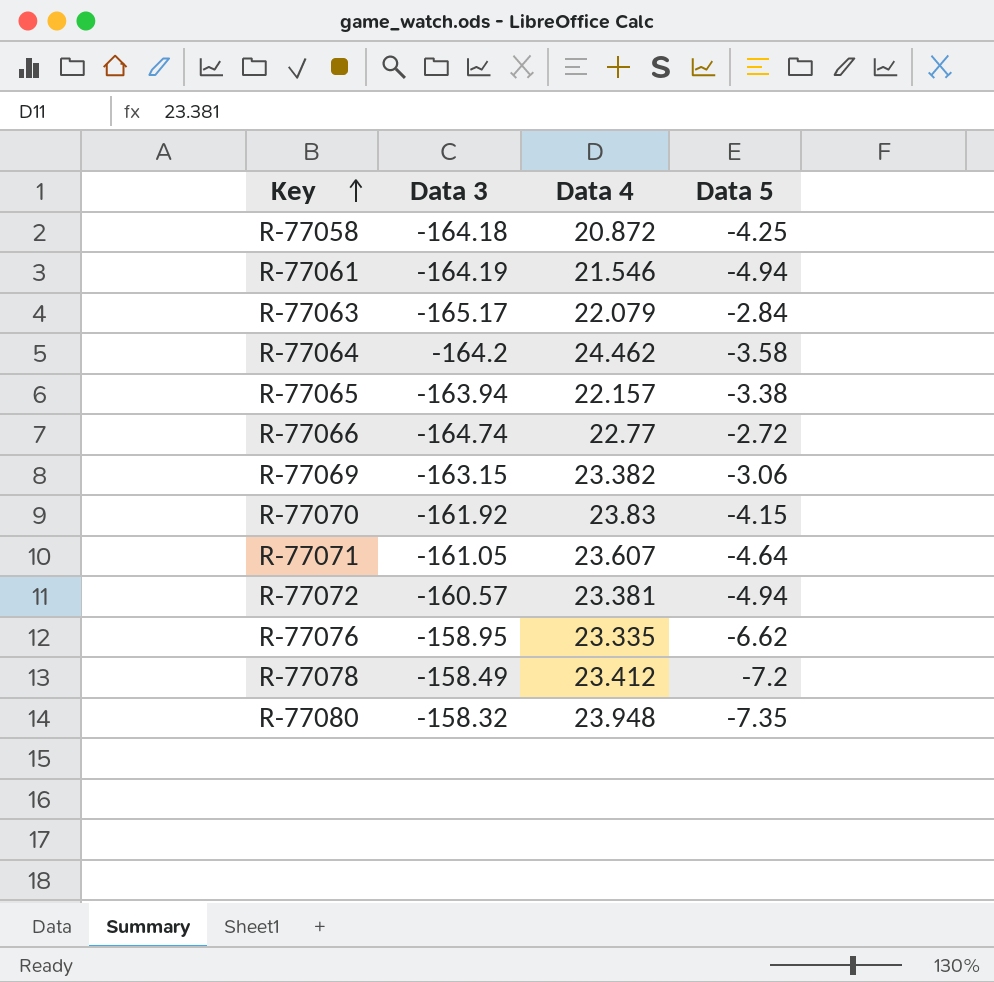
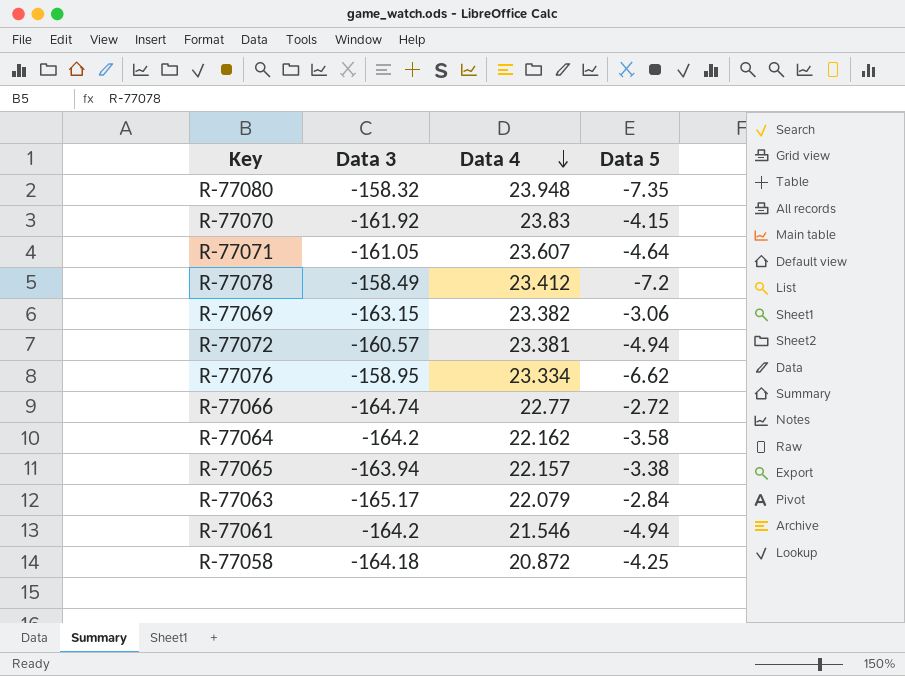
row order: Key ascending -> Data 4 descending
R-77076 | Data 4: 23.335 -> 23.334
R-77064 | Data 4: 24.462 -> 22.162
R-77061 | Data 3: -164.19 -> -164.2

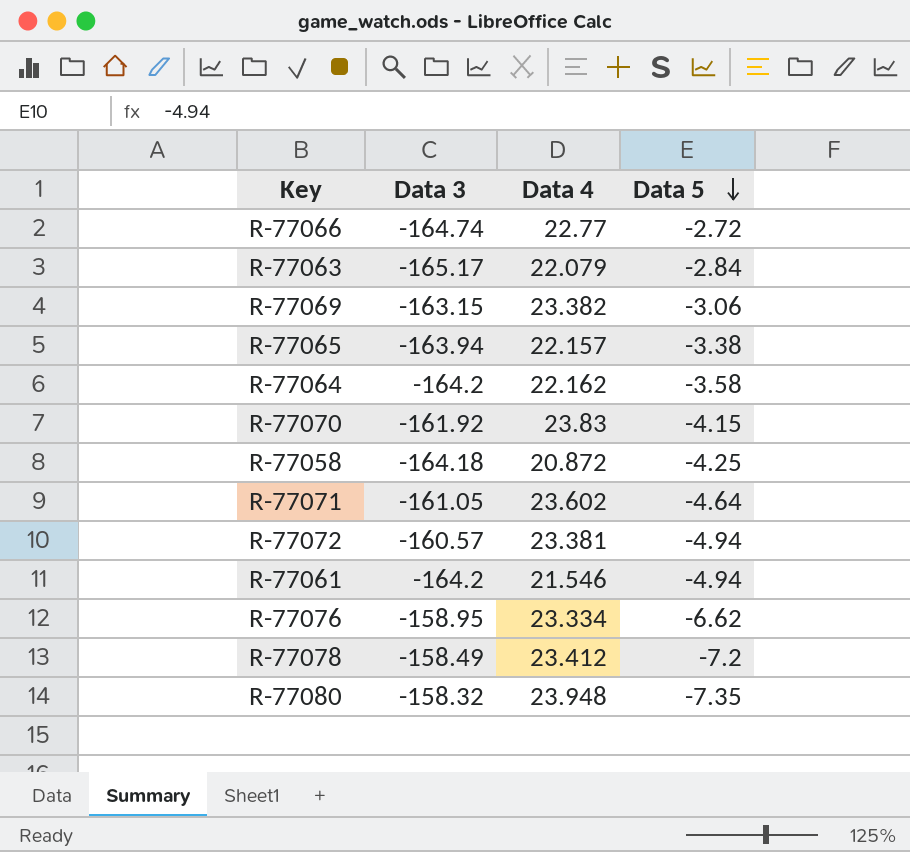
row order: Data 4 descending -> Data 5 descending
R-77071 | Data 4: 23.607 -> 23.602

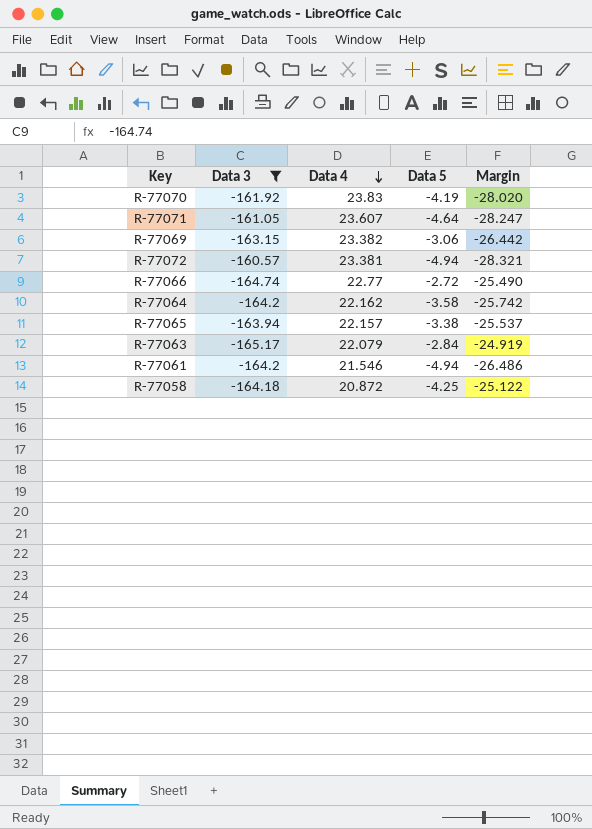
filter: none -> Data 3 <= -160.57
row order: Data 5 descending -> Data 4 descending
column Margin | formula: none -> [Data 5] - [Data 4]
R-77070 | Data 5: -4.15 -> -4.19
R-77071 | Data 4: 23.602 -> 23.607

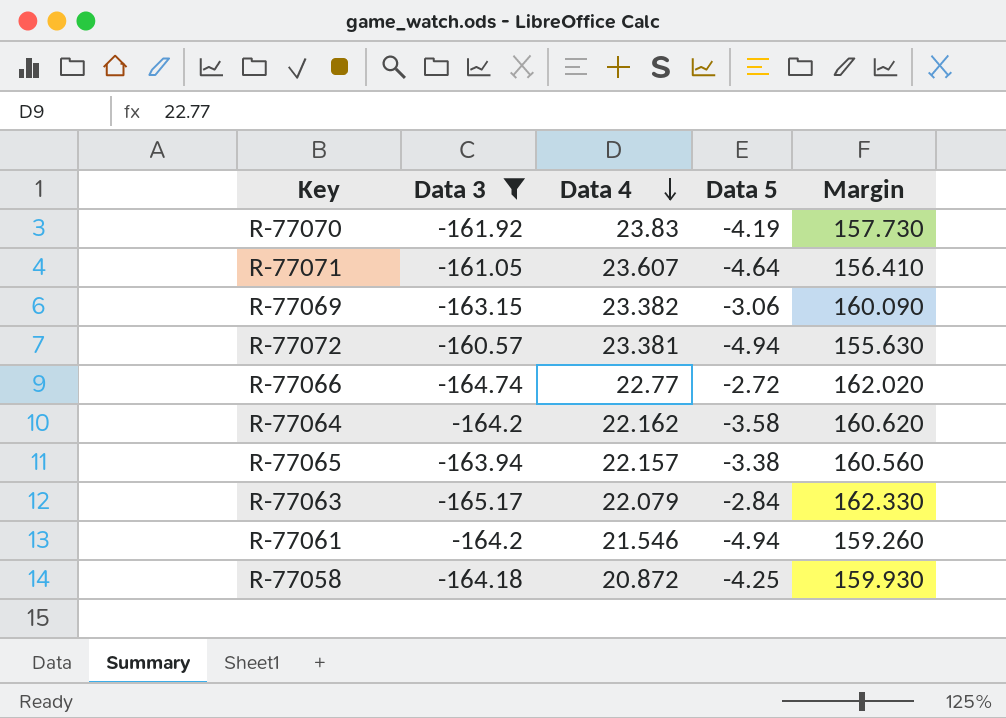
column Margin | formula: [Data 5] - [Data 4] -> [Data 5] - [Data 3]

